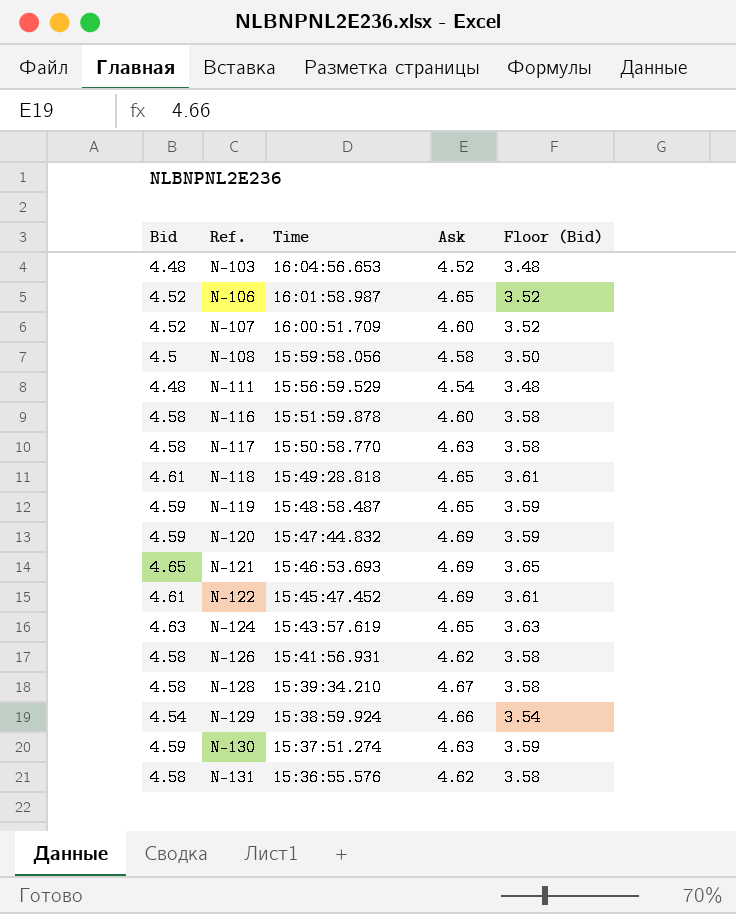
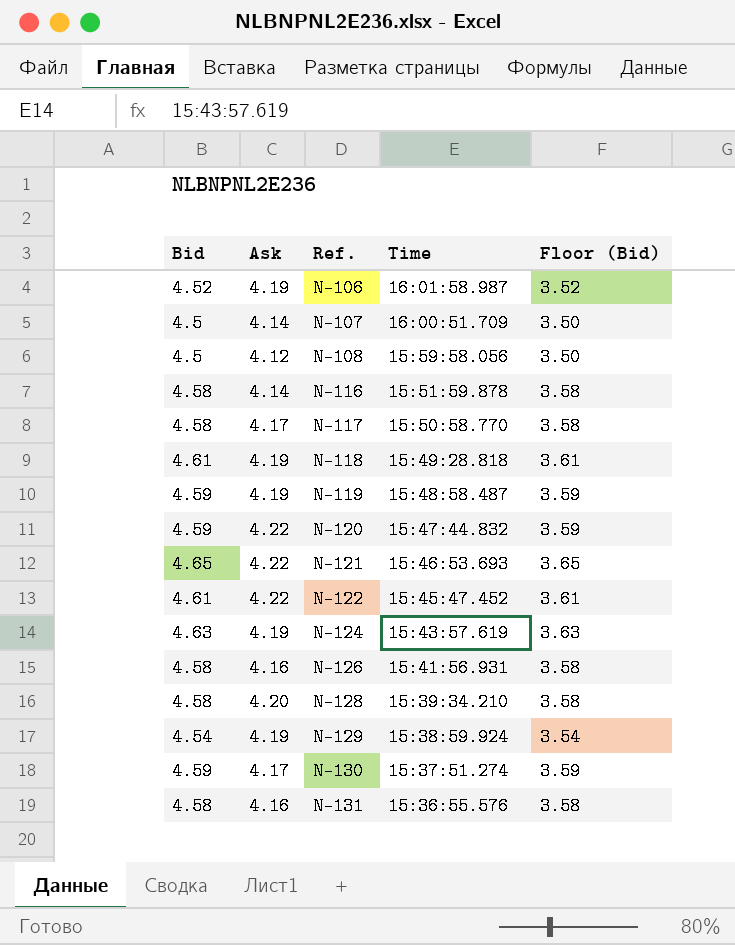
column Ask | position: 4 -> 2
row N-103: 4.48 | 16:04:56.653 | 4.52 | 3.48 -> none
row N-111: 4.48 | 15:56:59.529 | 4.54 | 3.48 -> none
N-106 | Ask: 4.65 -> 4.19
N-107 | Bid: 4.52 -> 4.5
N-107 | Ask: 4.60 -> 4.14
N-107 | Floor (Bid): 3.52 -> 3.50
N-108 | Ask: 4.58 -> 4.12
N-116 | Ask: 4.60 -> 4.14
N-117 | Ask: 4.63 -> 4.17
N-118 | Ask: 4.65 -> 4.19
N-119 | Ask: 4.65 -> 4.19
N-120 | Ask: 4.69 -> 4.22
N-121 | Ask: 4.69 -> 4.22
N-122 | Ask: 4.69 -> 4.22
N-124 | Ask: 4.65 -> 4.19
N-126 | Ask: 4.62 -> 4.16
N-128 | Ask: 4.67 -> 4.20
N-129 | Ask: 4.66 -> 4.19
N-130 | Ask: 4.63 -> 4.17
N-131 | Ask: 4.62 -> 4.16

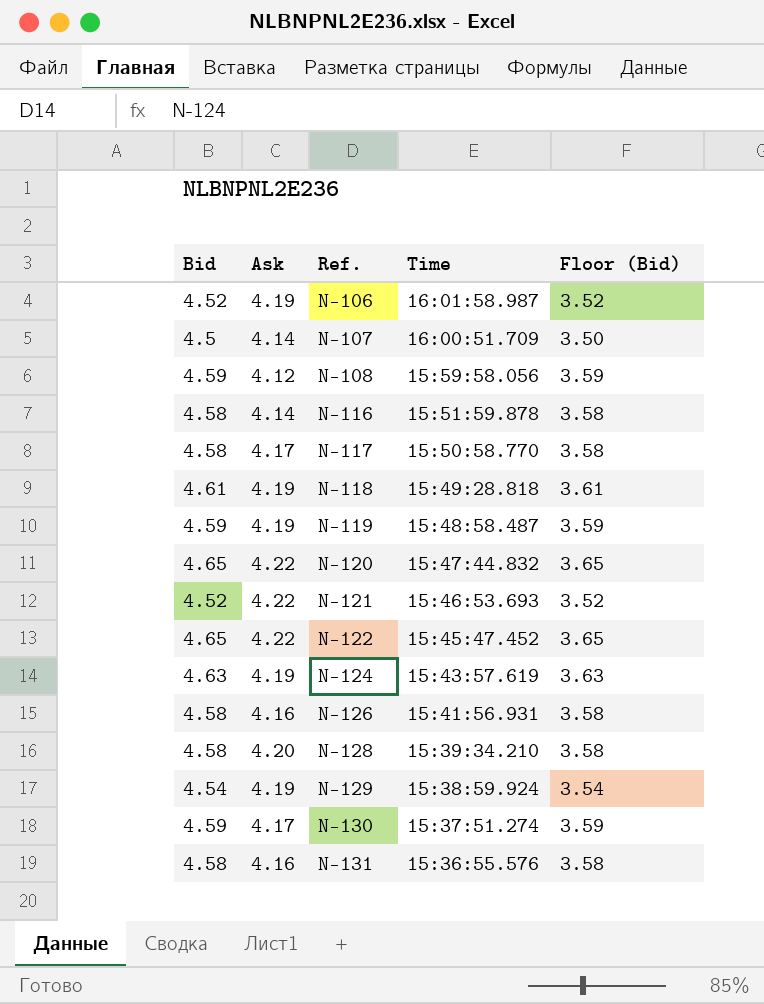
N-108 | Bid: 4.5 -> 4.59
N-108 | Floor (Bid): 3.50 -> 3.59
N-120 | Bid: 4.59 -> 4.65
N-120 | Floor (Bid): 3.59 -> 3.65
N-121 | Bid: 4.65 -> 4.52
N-121 | Floor (Bid): 3.65 -> 3.52
N-122 | Bid: 4.61 -> 4.65
N-122 | Floor (Bid): 3.61 -> 3.65

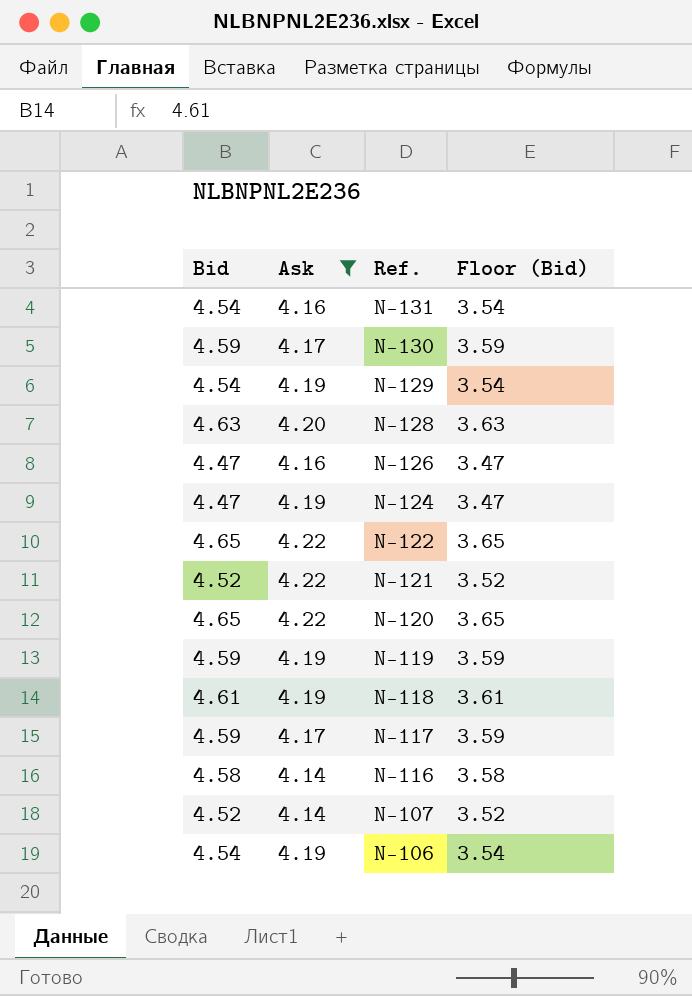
filter: none -> Ask != 4.12
row order: Ref. ascending -> Ref. descending
column Time | position: 4 -> none
N-131 | Bid: 4.58 -> 4.54
N-131 | Floor (Bid): 3.58 -> 3.54
N-128 | Bid: 4.58 -> 4.63
N-128 | Floor (Bid): 3.58 -> 3.63
N-126 | Bid: 4.58 -> 4.47
N-126 | Floor (Bid): 3.58 -> 3.47
N-124 | Bid: 4.63 -> 4.47
N-124 | Floor (Bid): 3.63 -> 3.47
N-117 | Bid: 4.58 -> 4.59
N-117 | Floor (Bid): 3.58 -> 3.59
N-107 | Bid: 4.5 -> 4.52
N-107 | Floor (Bid): 3.50 -> 3.52
N-106 | Bid: 4.52 -> 4.54
N-106 | Floor (Bid): 3.52 -> 3.54

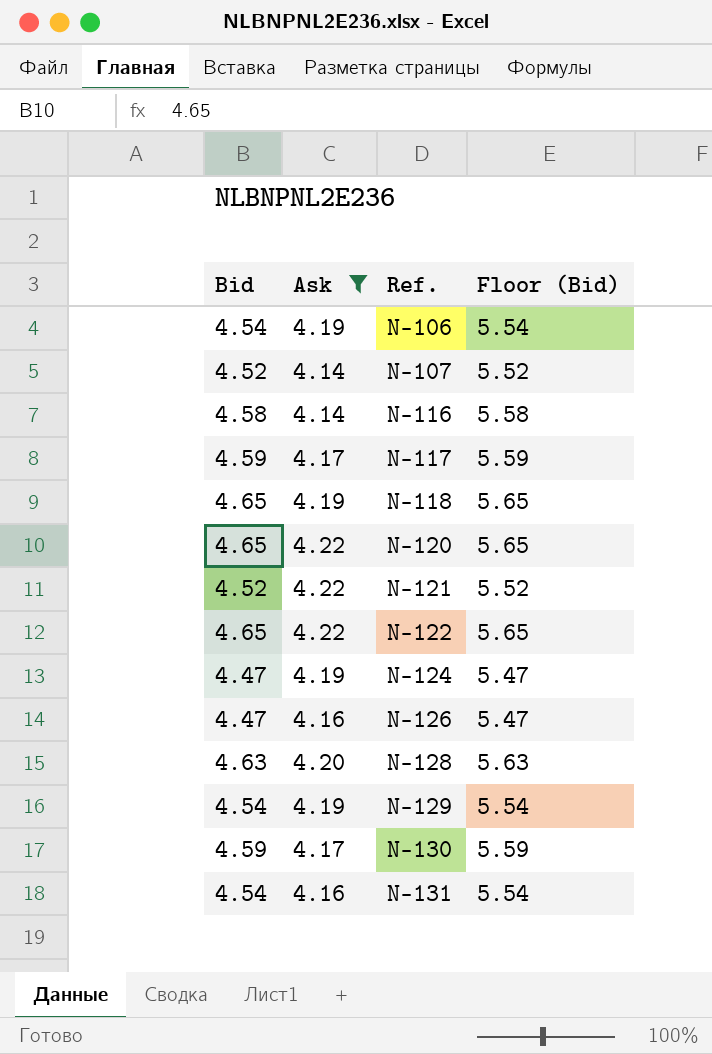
row order: Ref. descending -> Ref. ascending
column Floor (Bid) | formula: [Bid] - 1 -> [Bid] + 1
row N-119: 4.59 | 4.19 | 3.59 -> none
N-118 | Bid: 4.61 -> 4.65

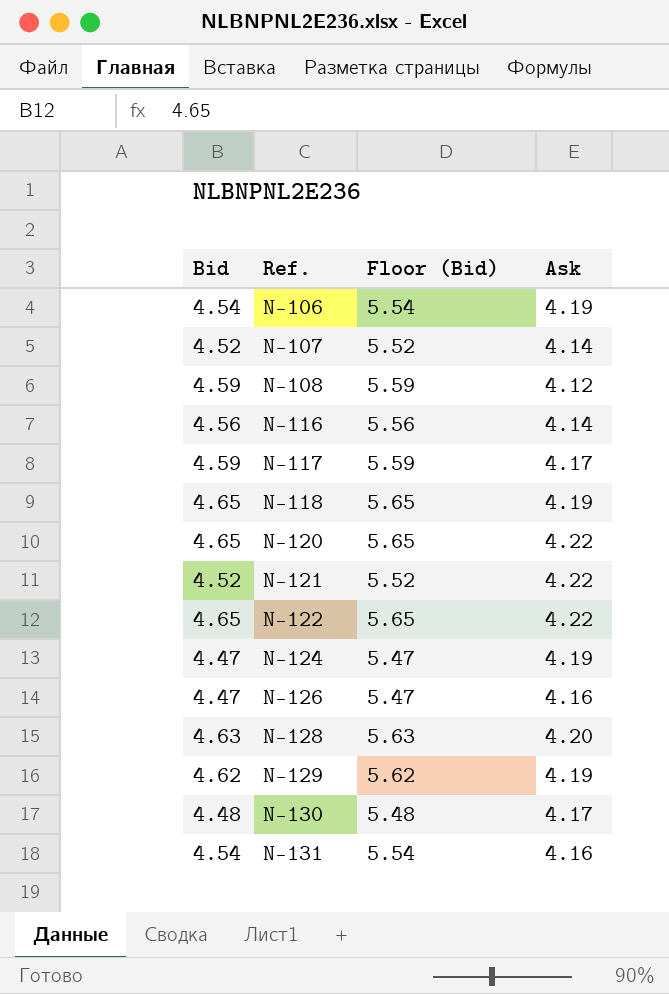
filter: Ask != 4.12 -> none
column Ask | position: 2 -> 4
N-116 | Bid: 4.58 -> 4.56
N-116 | Floor (Bid): 5.58 -> 5.56
N-129 | Bid: 4.54 -> 4.62
N-129 | Floor (Bid): 5.54 -> 5.62
N-130 | Bid: 4.59 -> 4.48
N-130 | Floor (Bid): 5.59 -> 5.48

